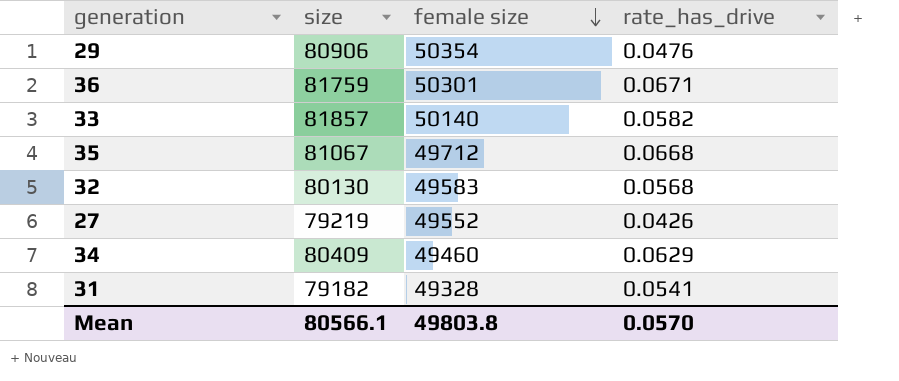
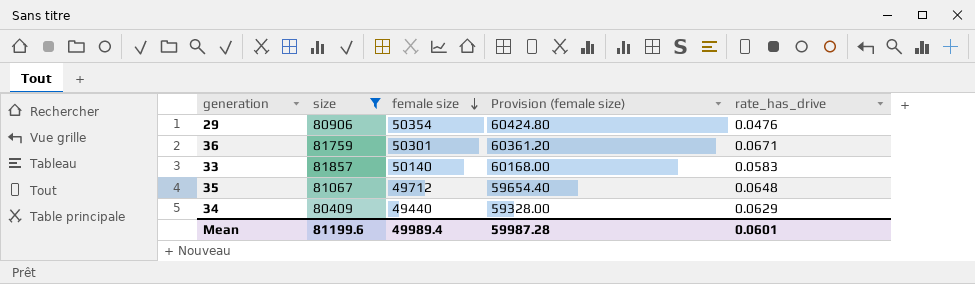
filter: none -> size >= 80409
column Provision (female size) | formula: none -> [female size] * 1.2
33 | rate_has_drive: 0.0582 -> 0.0583
35 | rate_has_drive: 0.0668 -> 0.0648
34 | female size: 49460 -> 49440
Mean | size: 80566.1 -> 81199.6
Mean | female size: 49803.8 -> 49989.4
Mean | rate_has_drive: 0.0570 -> 0.0601

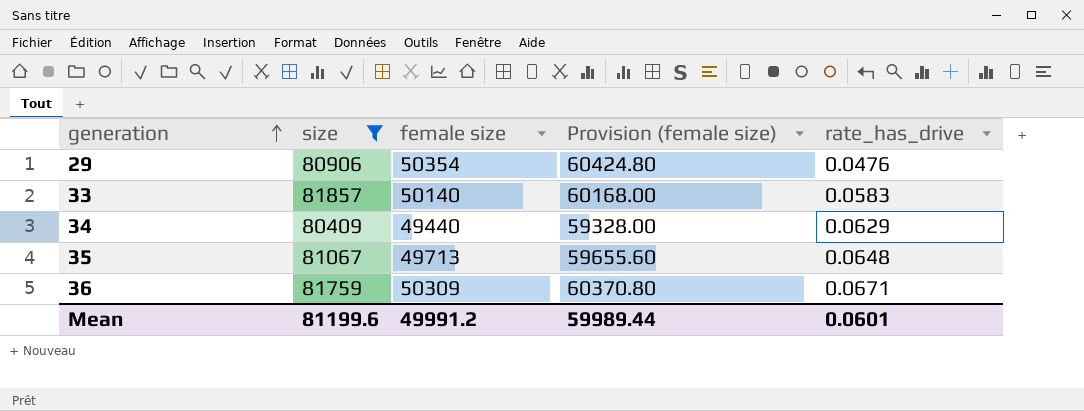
row order: female size descending -> generation ascending
35 | female size: 49712 -> 49713
35 | Provision (female size): 59654.40 -> 59655.60
36 | female size: 50301 -> 50309
36 | Provision (female size): 60361.20 -> 60370.80
Mean | female size: 49989.4 -> 49991.2
Mean | Provision (female size): 59987.28 -> 59989.44

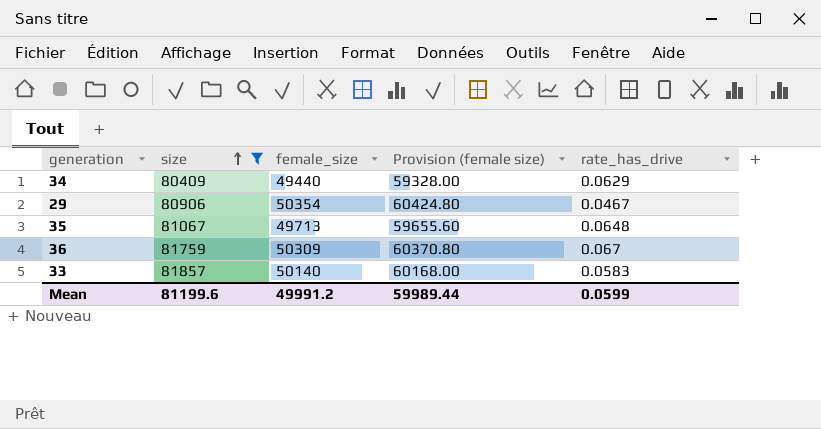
row order: generation ascending -> size ascending
column name: female size -> female_size
29 | rate_has_drive: 0.0476 -> 0.0467
36 | rate_has_drive: 0.0671 -> 0.067
Mean | rate_has_drive: 0.0601 -> 0.0599

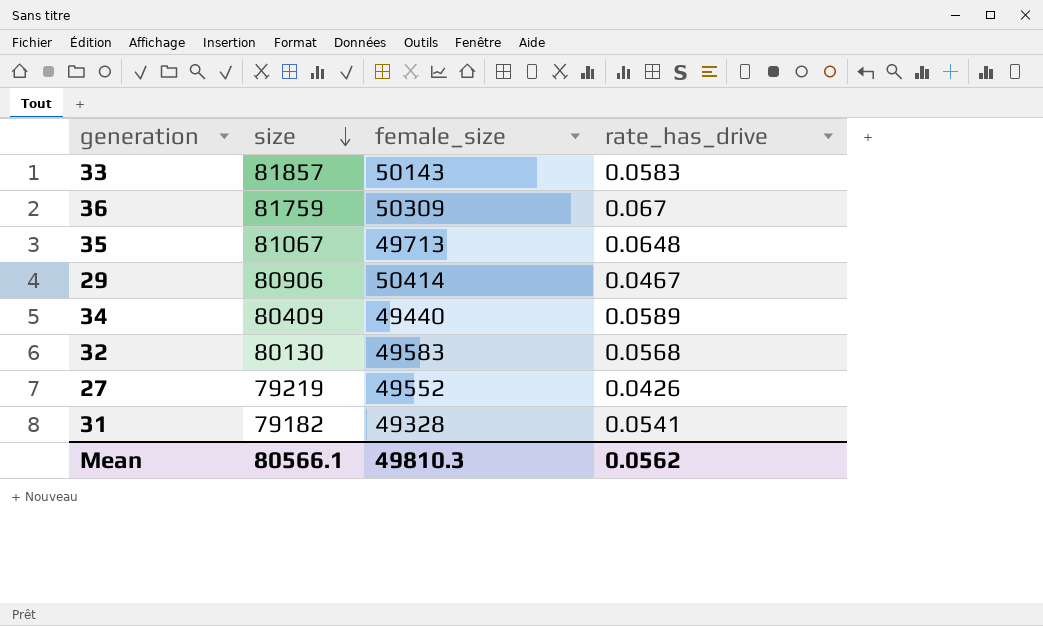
filter: size >= 80409 -> none
row order: size ascending -> size descending
column Provision (female size) | formula: [female_size] * 1.2 -> none
33 | female_size: 50140 -> 50143
29 | female_size: 50354 -> 50414
34 | rate_has_drive: 0.0629 -> 0.0589
Mean | size: 81199.6 -> 80566.1
Mean | female_size: 49991.2 -> 49810.3
Mean | rate_has_drive: 0.0599 -> 0.0562

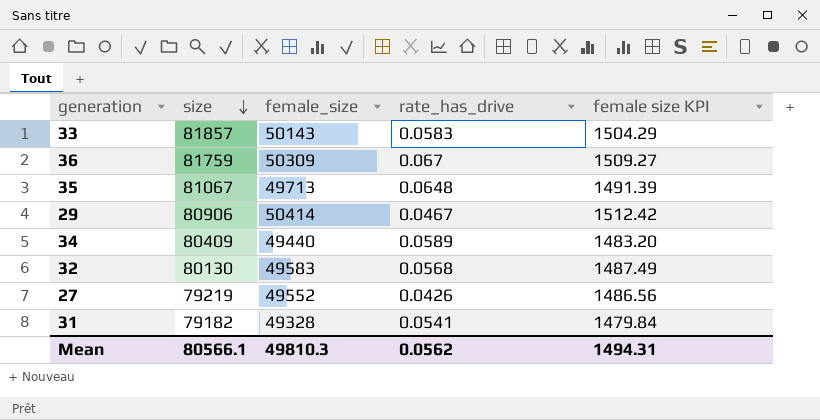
column female size KPI | formula: none -> [female_size] * 0.03

